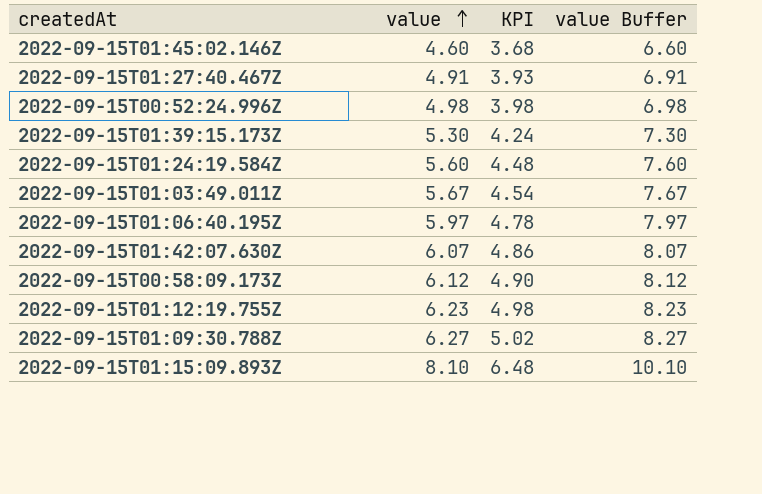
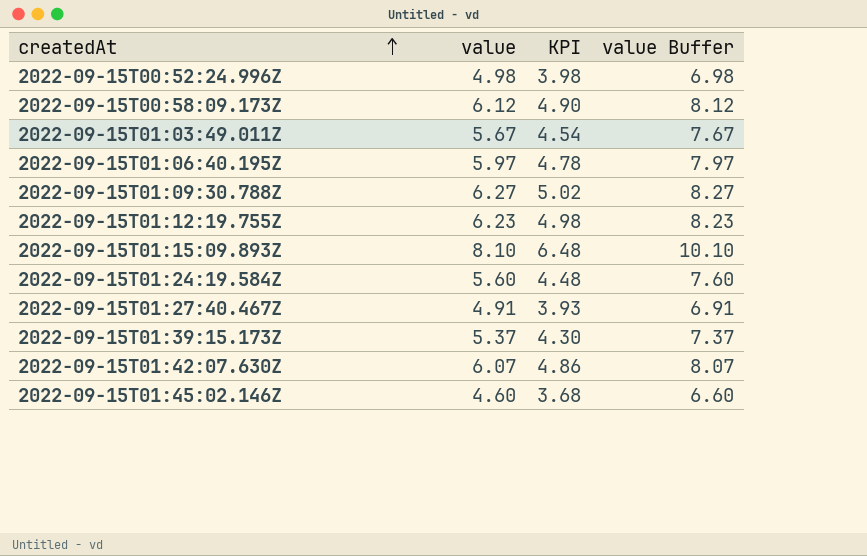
row order: value ascending -> createdAt ascending
2022-09-15T01:39:15.173Z | value: 5.30 -> 5.37
2022-09-15T01:39:15.173Z | KPI: 4.24 -> 4.30
2022-09-15T01:39:15.173Z | value Buffer: 7.30 -> 7.37

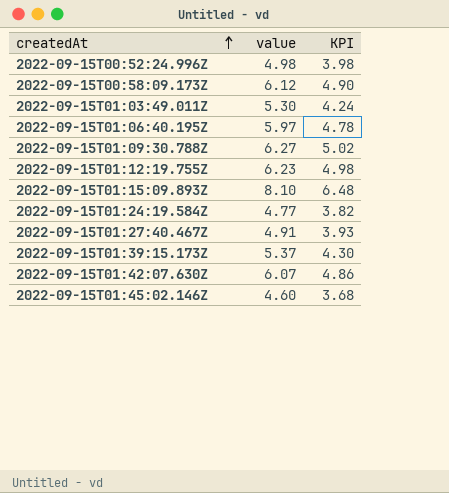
column value Buffer | formula: [value] + 2 -> none
2022-09-15T01:03:49.011Z | value: 5.67 -> 5.30
2022-09-15T01:03:49.011Z | KPI: 4.54 -> 4.24
2022-09-15T01:24:19.584Z | value: 5.60 -> 4.77
2022-09-15T01:24:19.584Z | KPI: 4.48 -> 3.82

